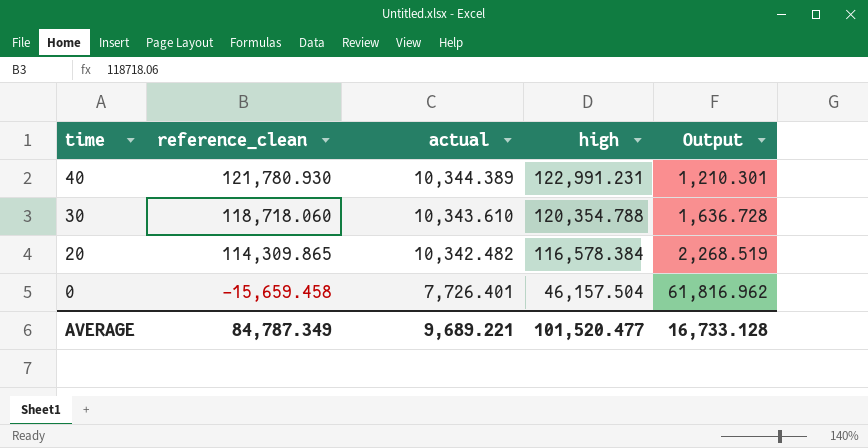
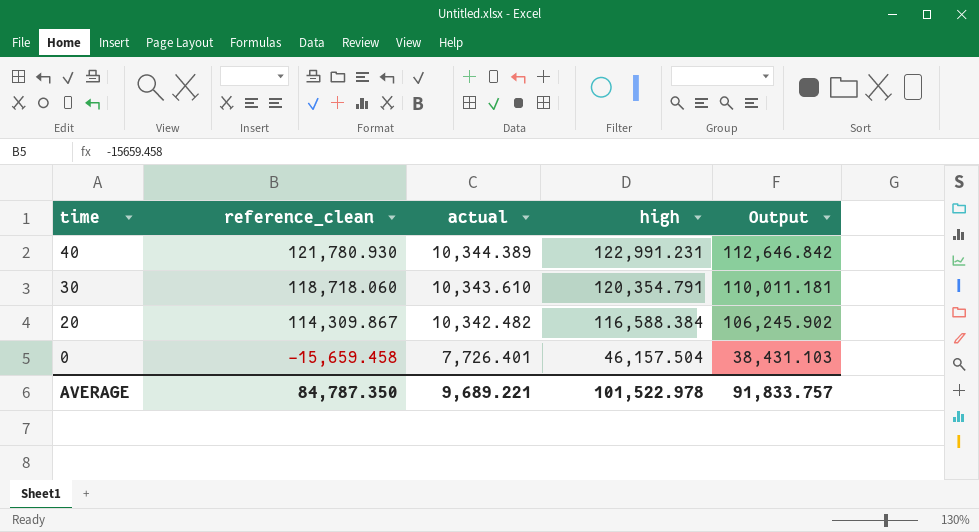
column Output | formula: [high] - [reference_clean] -> [high] - [actual]
30 | high: 120,354.788 -> 120,354.791
20 | reference_clean: 114,309.865 -> 114,309.867
20 | high: 116,578.384 -> 116,588.384
AVERAGE | reference_clean: 84,787.349 -> 84,787.350
AVERAGE | high: 101,520.477 -> 101,522.978
AVERAGE | Output: 16,733.128 -> 91,833.757

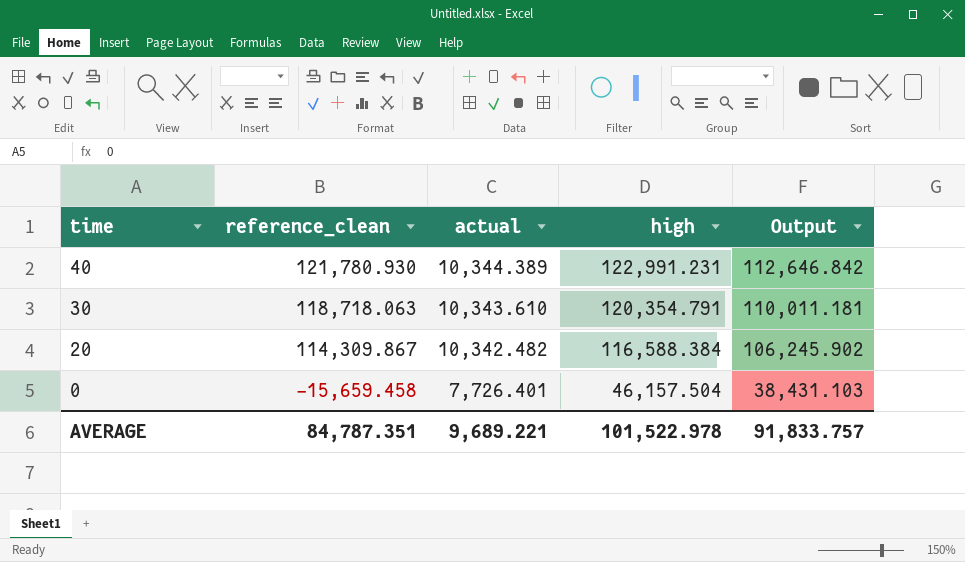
30 | reference_clean: 118,718.060 -> 118,718.063
AVERAGE | reference_clean: 84,787.350 -> 84,787.351

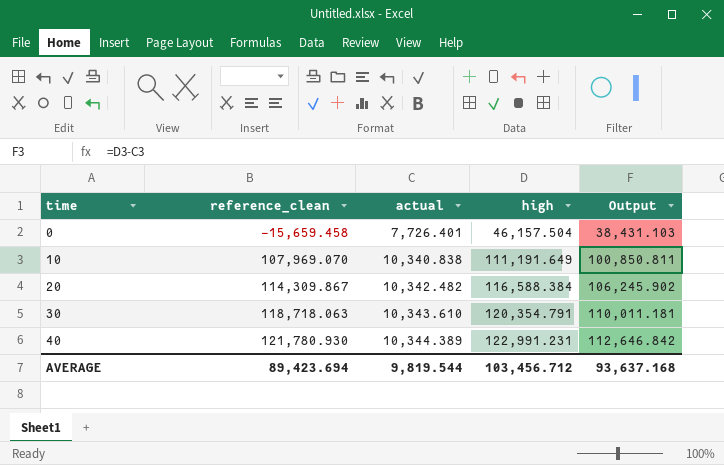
row order: time descending -> time ascending
row 10: none -> 107,969.070 | 10,340.838 | 111,191.649 | 100,850.811
AVERAGE | reference_clean: 84,787.351 -> 89,423.694
AVERAGE | actual: 9,689.221 -> 9,819.544
AVERAGE | high: 101,522.978 -> 103,456.712
AVERAGE | Output: 91,833.757 -> 93,637.168

